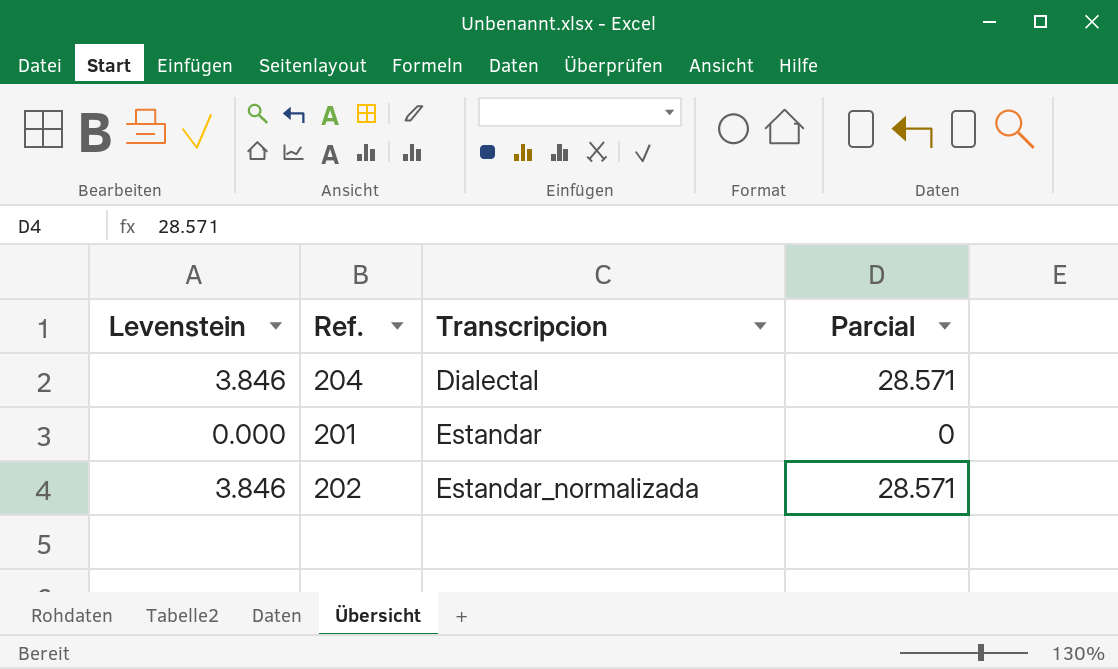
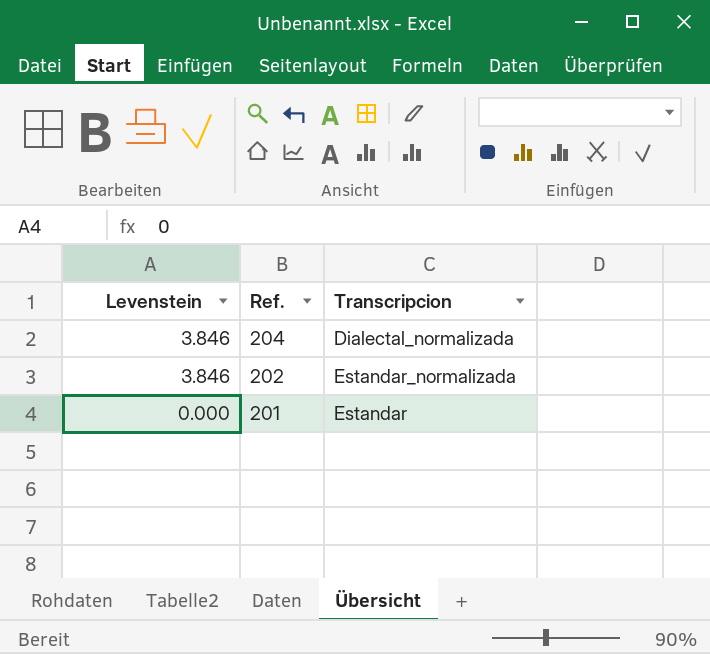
row order: Transcripcion ascending -> Levenstein descending
column Parcial | position: 4 -> none
204 | Transcripcion: Dialectal -> Dialectal_normalizada

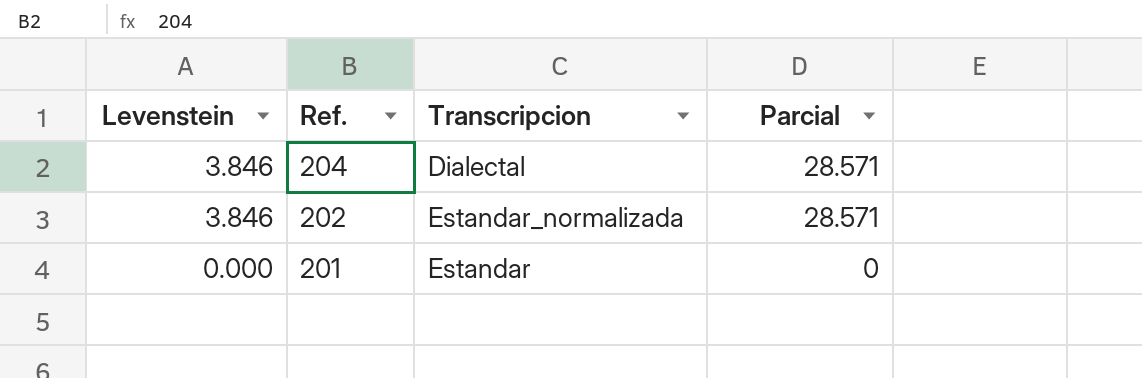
column Parcial | position: none -> 4
204 | Transcripcion: Dialectal_normalizada -> Dialectal

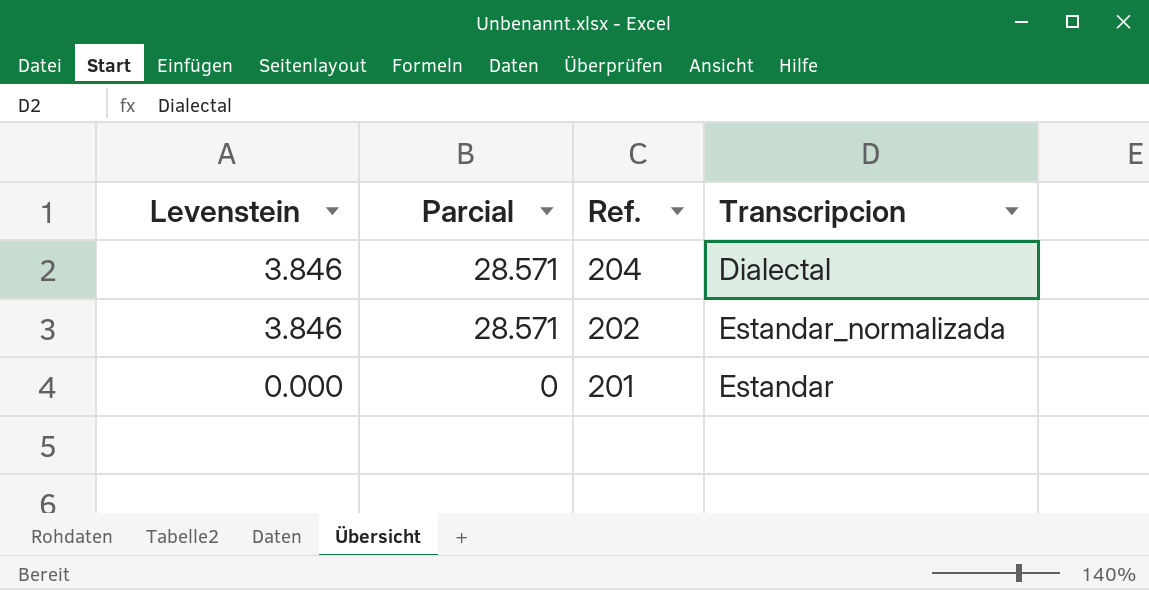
column Parcial | position: 4 -> 2

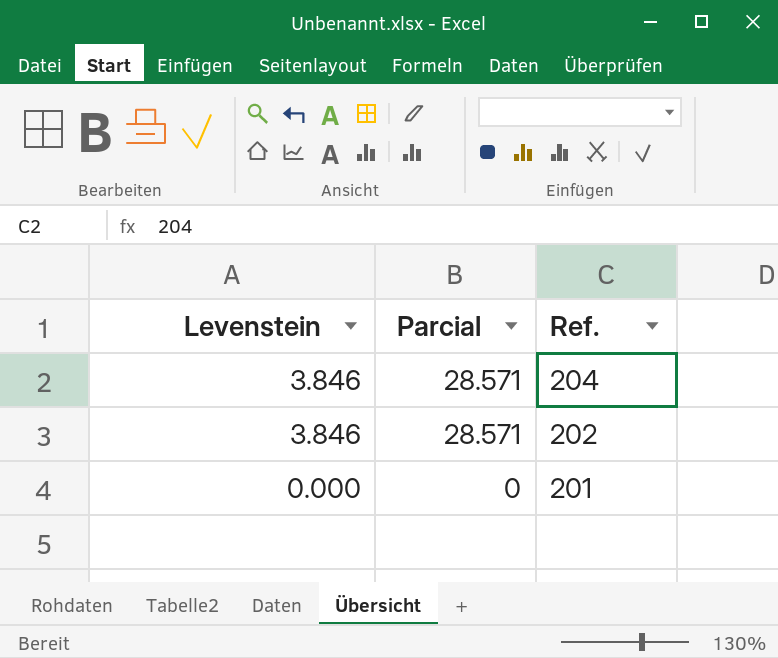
column Transcripcion | position: 4 -> none

